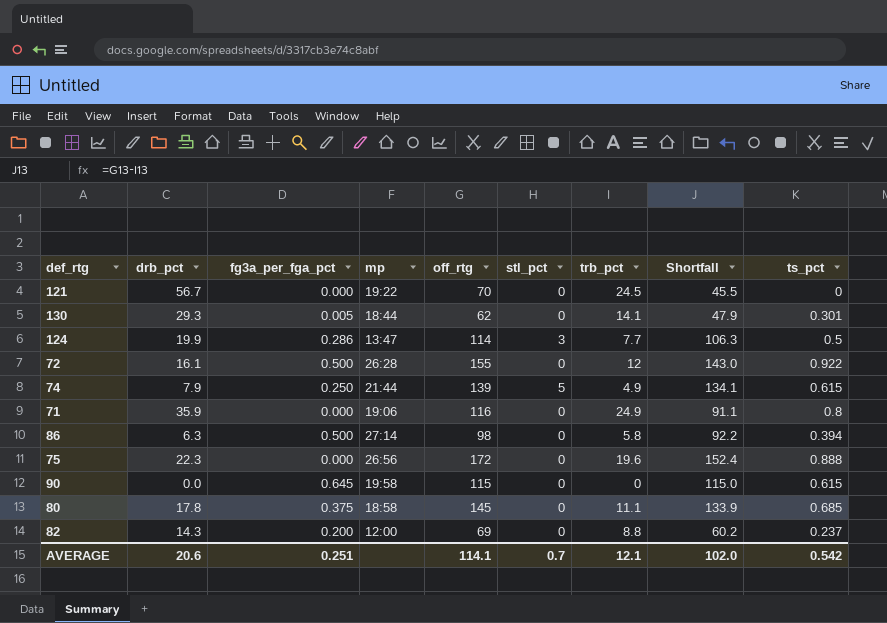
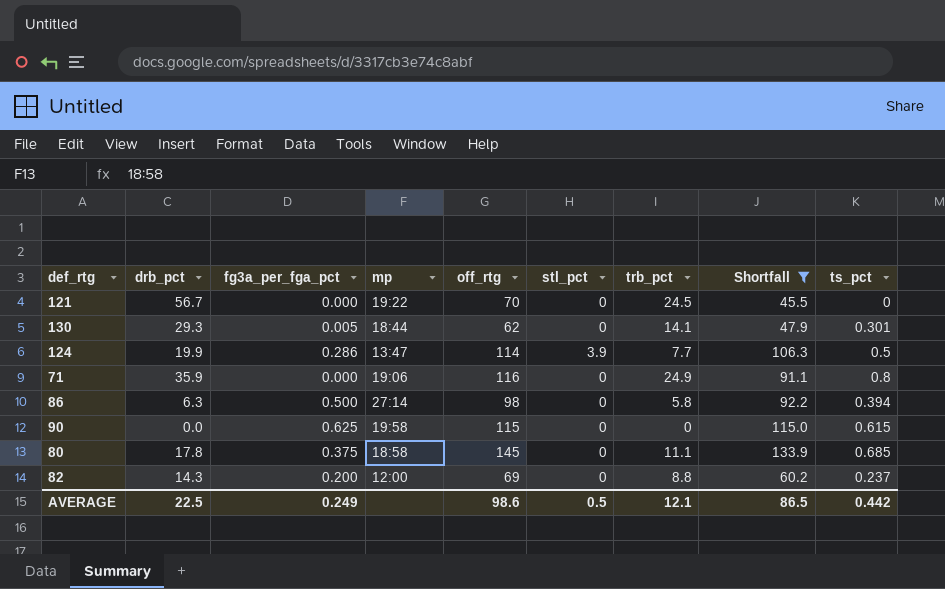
filter: none -> Shortfall <= 133.9
124 | stl_pct: 3 -> 3.9
90 | fg3a_per_fga_pct: 0.645 -> 0.625
AVERAGE | drb_pct: 20.6 -> 22.5
AVERAGE | fg3a_per_fga_pct: 0.251 -> 0.249
AVERAGE | off_rtg: 114.1 -> 98.6
AVERAGE | stl_pct: 0.7 -> 0.5
AVERAGE | Shortfall: 102.0 -> 86.5
AVERAGE | ts_pct: 0.542 -> 0.442

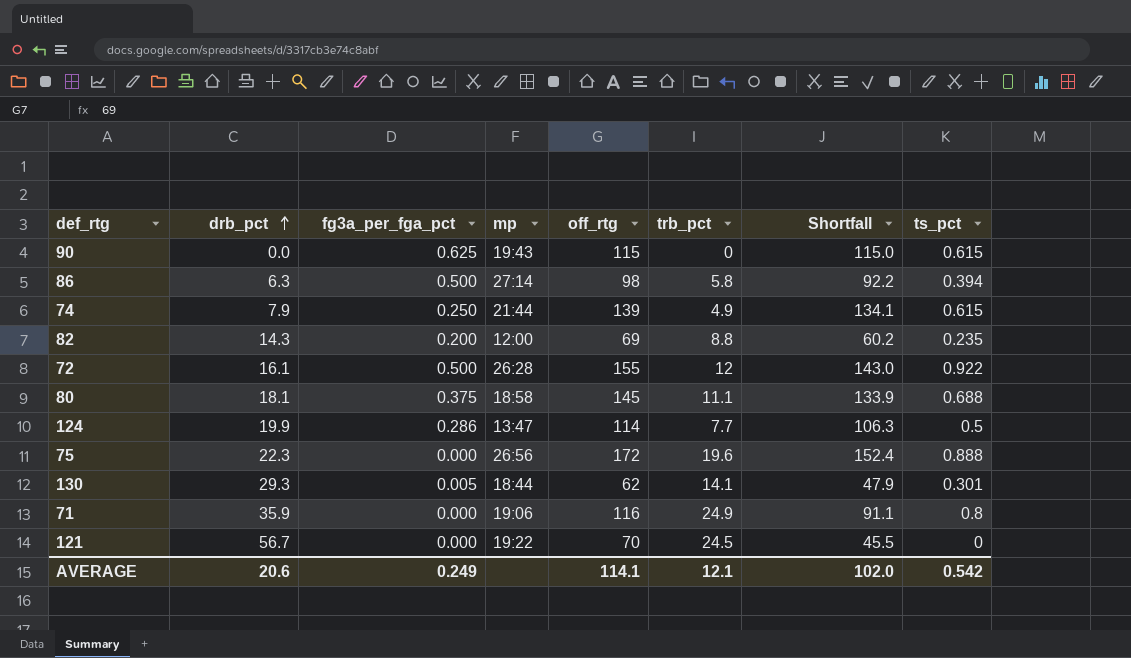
filter: Shortfall <= 133.9 -> none
row order: none -> drb_pct ascending
column stl_pct | position: 6 -> none
90 | mp: 19:58 -> 19:43
82 | ts_pct: 0.237 -> 0.235
80 | drb_pct: 17.8 -> 18.1
80 | ts_pct: 0.685 -> 0.688
AVERAGE | drb_pct: 22.5 -> 20.6
AVERAGE | off_rtg: 98.6 -> 114.1
AVERAGE | Shortfall: 86.5 -> 102.0
AVERAGE | ts_pct: 0.442 -> 0.542

